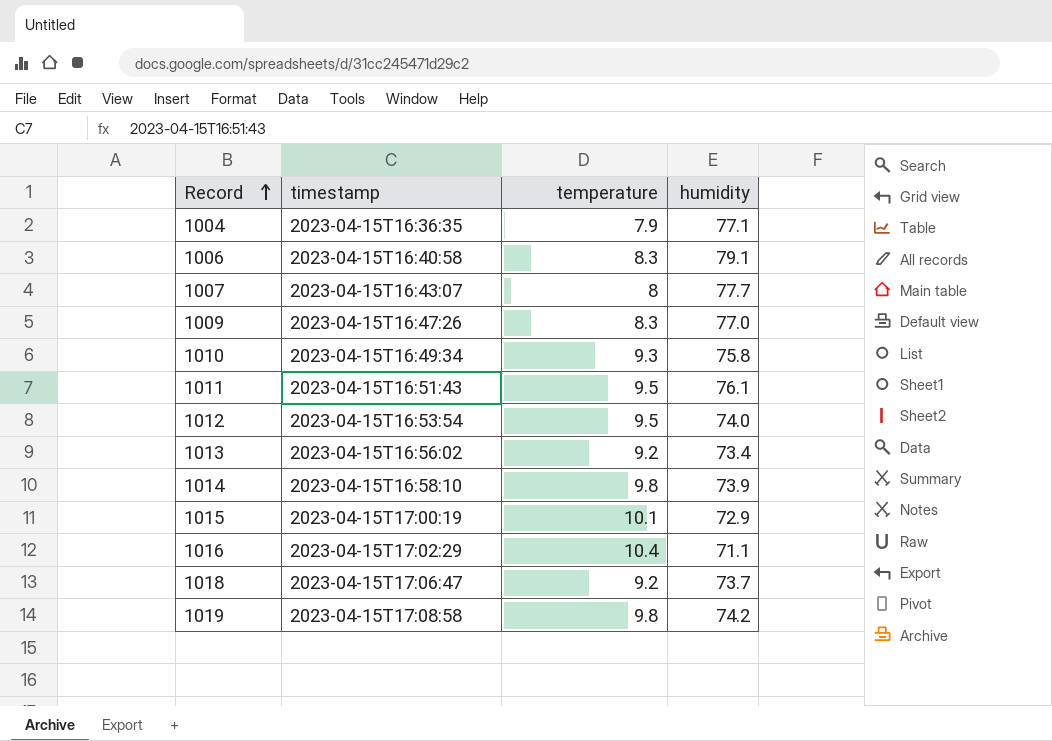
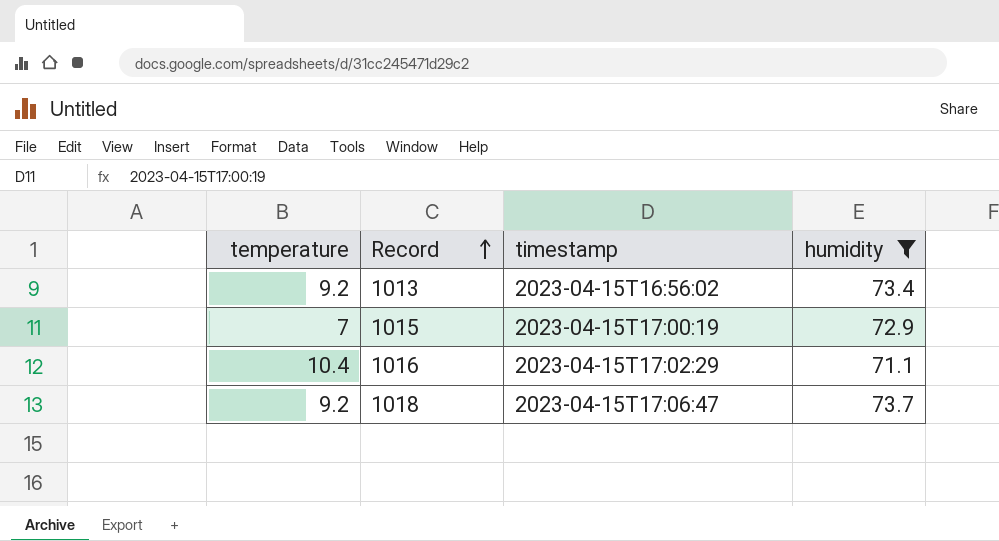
filter: none -> humidity <= 73.7
column temperature | position: 3 -> 1
1015 | temperature: 10.1 -> 7

